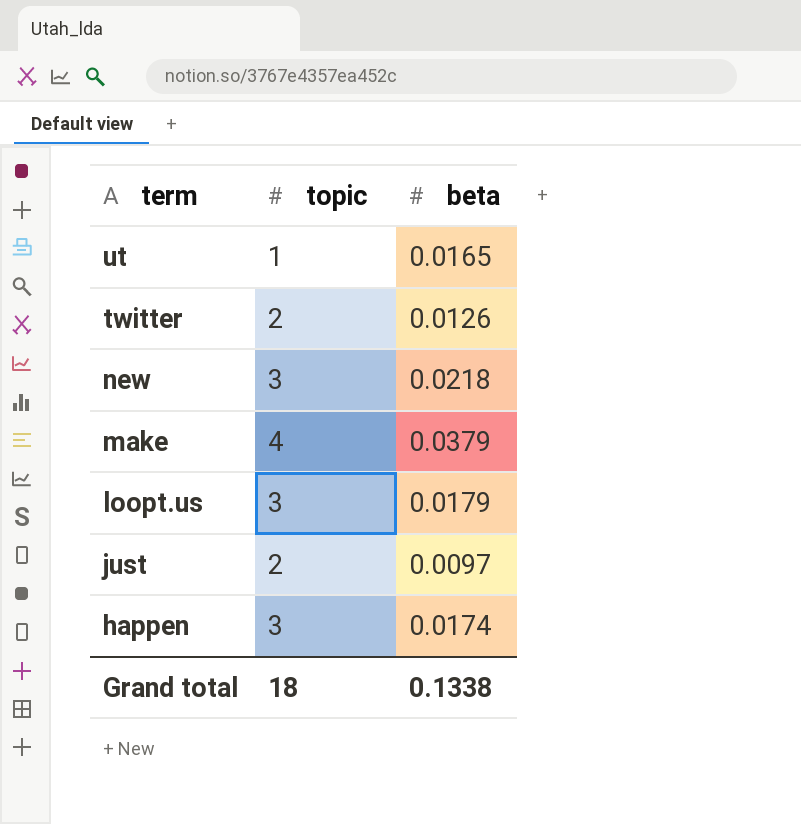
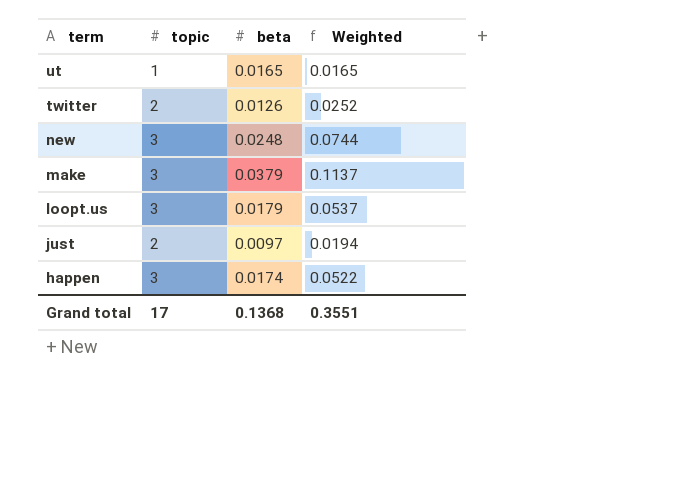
column Weighted | formula: none -> [topic] * [beta]
new | beta: 0.0218 -> 0.0248
make | topic: 4 -> 3
Grand total | topic: 18 -> 17
Grand total | beta: 0.1338 -> 0.1368

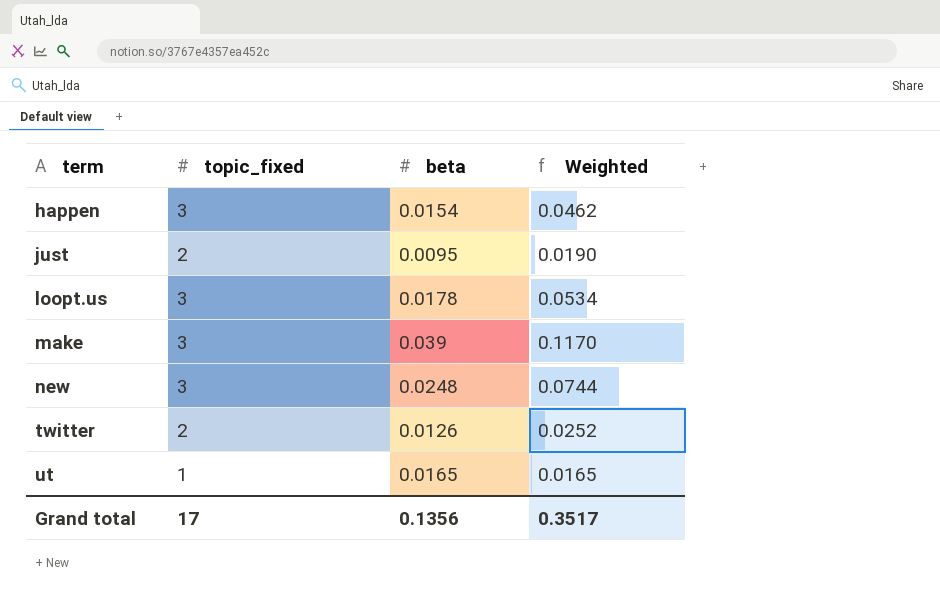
row order: term descending -> term ascending
column name: topic -> topic_fixed
happen | beta: 0.0174 -> 0.0154
happen | Weighted: 0.0522 -> 0.0462
just | beta: 0.0097 -> 0.0095
just | Weighted: 0.0194 -> 0.0190
loopt.us | beta: 0.0179 -> 0.0178
loopt.us | Weighted: 0.0537 -> 0.0534
make | beta: 0.0379 -> 0.039
make | Weighted: 0.1137 -> 0.1170
Grand total | beta: 0.1368 -> 0.1356
Grand total | Weighted: 0.3551 -> 0.3517

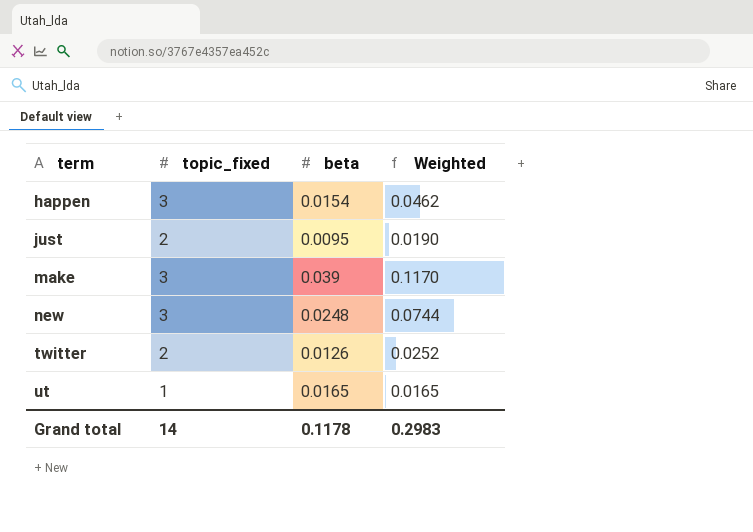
row loopt.us: 3 | 0.0178 | 0.0534 -> none
Grand total | topic_fixed: 17 -> 14
Grand total | beta: 0.1356 -> 0.1178
Grand total | Weighted: 0.3517 -> 0.2983

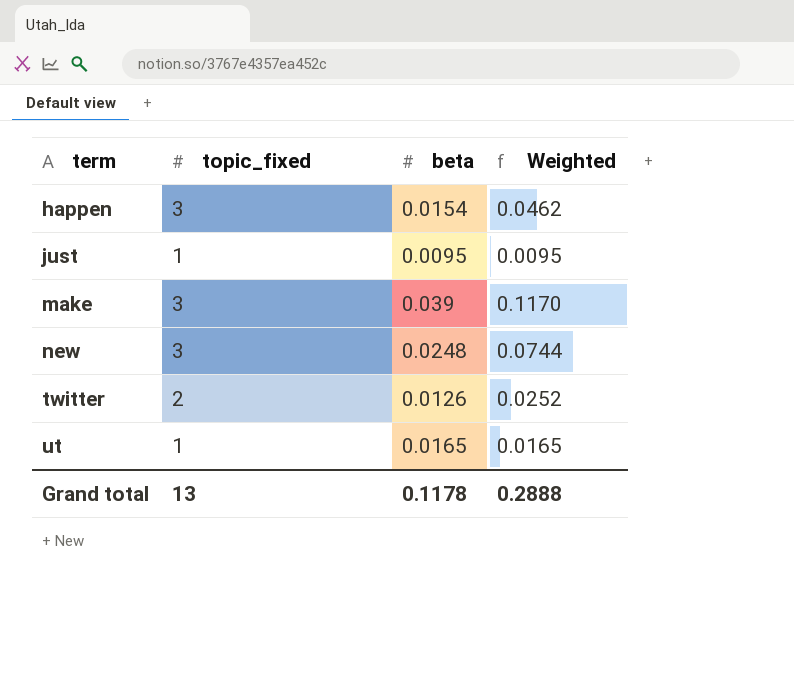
just | topic_fixed: 2 -> 1
just | Weighted: 0.0190 -> 0.0095
Grand total | topic_fixed: 14 -> 13
Grand total | Weighted: 0.2983 -> 0.2888

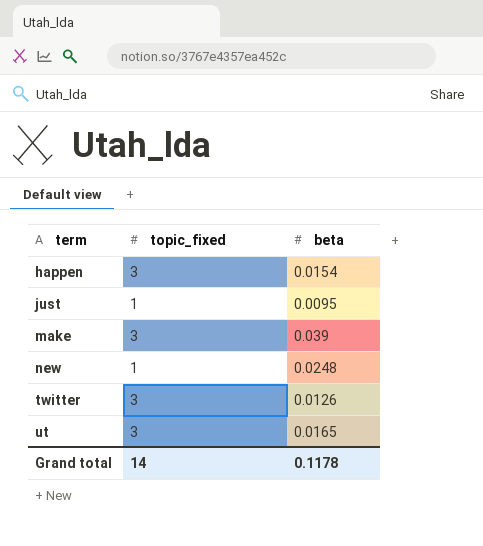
column Weighted | formula: [topic_fixed] * [beta] -> none
new | topic_fixed: 3 -> 1
twitter | topic_fixed: 2 -> 3
ut | topic_fixed: 1 -> 3
Grand total | topic_fixed: 13 -> 14

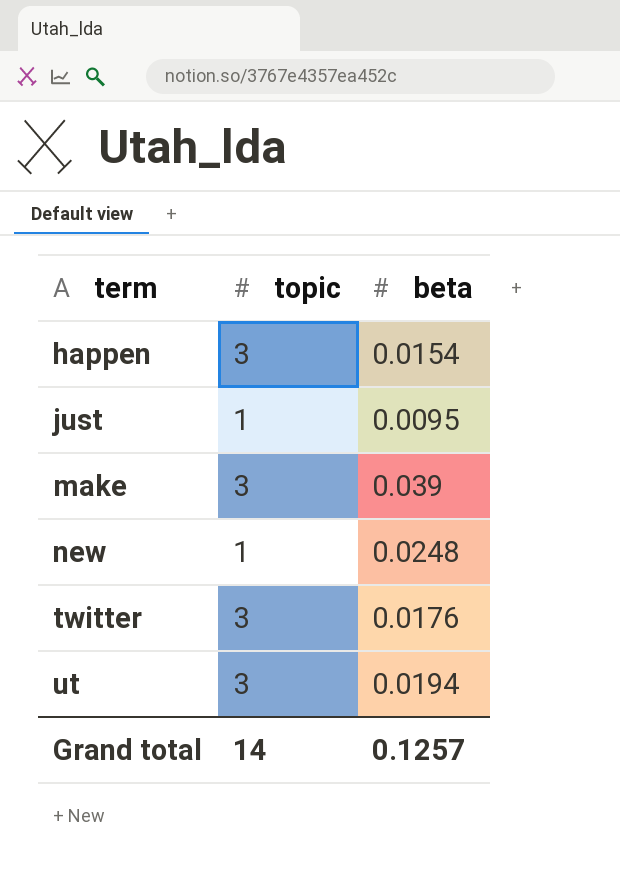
column name: topic_fixed -> topic
twitter | beta: 0.0126 -> 0.0176
ut | beta: 0.0165 -> 0.0194
Grand total | beta: 0.1178 -> 0.1257

